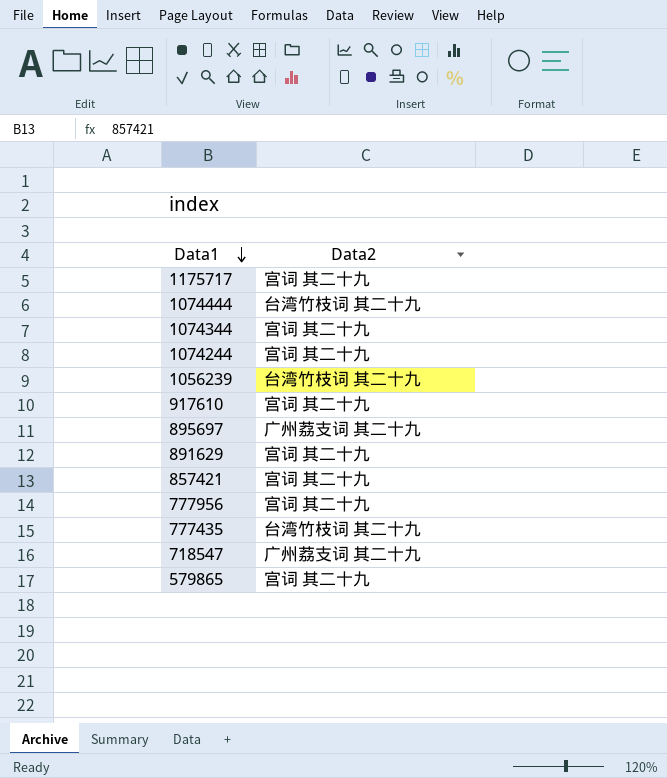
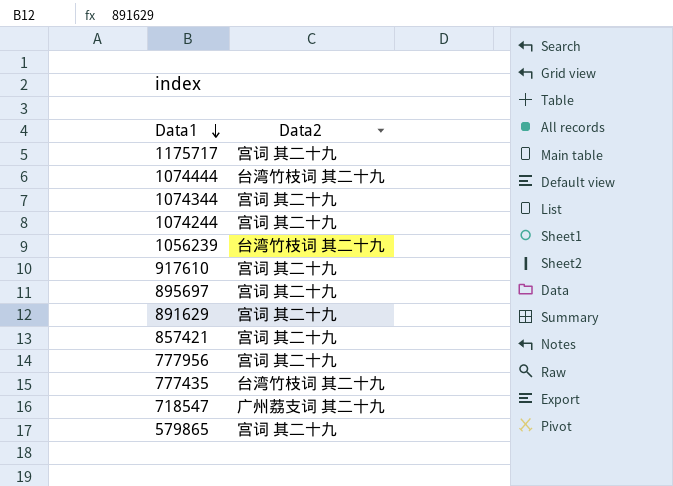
895697 | Data2: 广州荔支词 其二十九 -> 宫词 其二十九

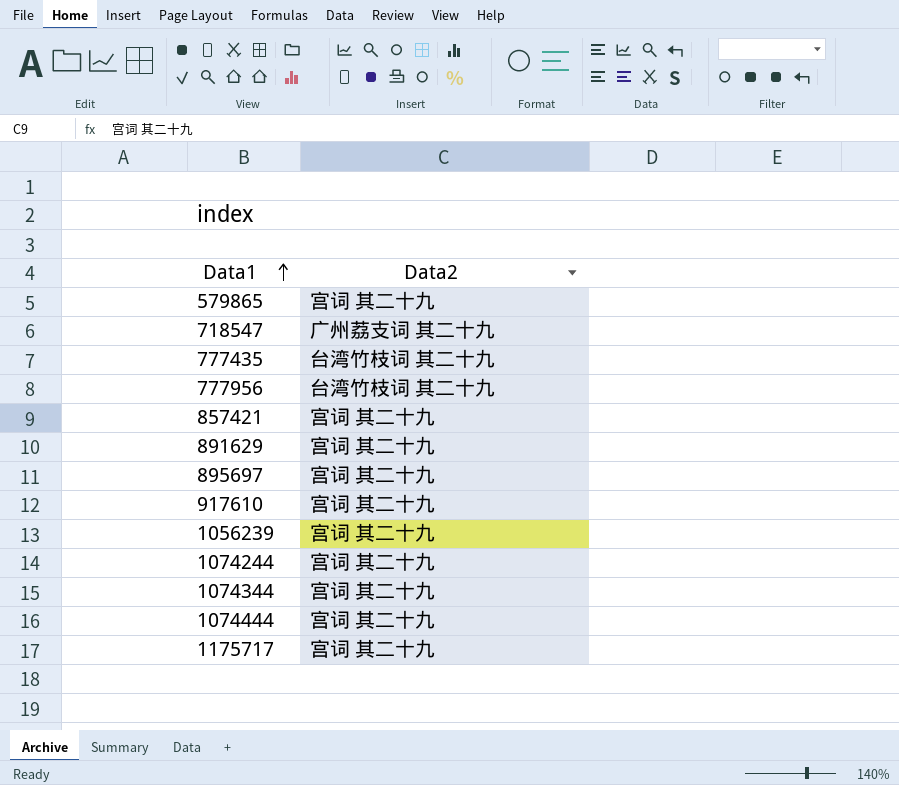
row order: Data1 descending -> Data1 ascending
777956 | Data2: 宫词 其二十九 -> 台湾竹枝词 其二十九
1056239 | Data2: 台湾竹枝词 其二十九 -> 宫词 其二十九
1074444 | Data2: 台湾竹枝词 其二十九 -> 宫词 其二十九

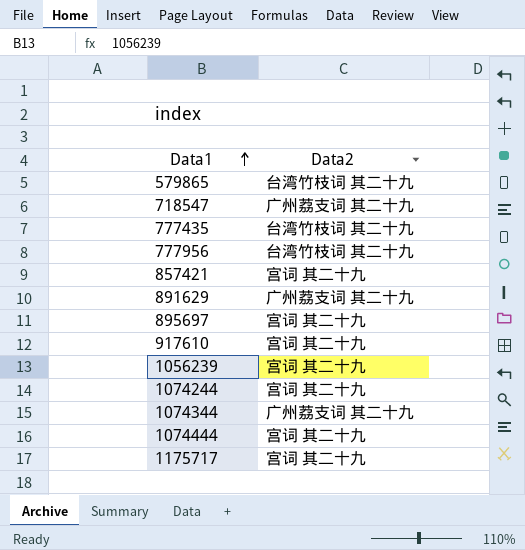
579865 | Data2: 宫词 其二十九 -> 台湾竹枝词 其二十九
891629 | Data2: 宫词 其二十九 -> 广州荔支词 其二十九
1074344 | Data2: 宫词 其二十九 -> 广州荔支词 其二十九

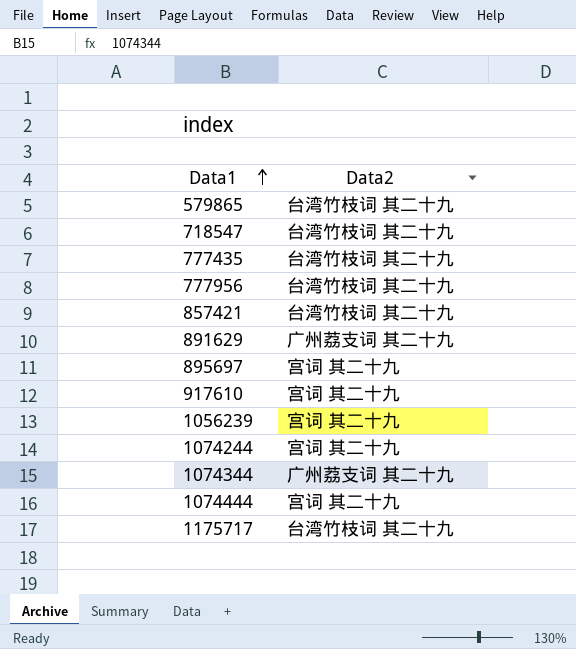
718547 | Data2: 广州荔支词 其二十九 -> 台湾竹枝词 其二十九
857421 | Data2: 宫词 其二十九 -> 台湾竹枝词 其二十九
1175717 | Data2: 宫词 其二十九 -> 台湾竹枝词 其二十九

